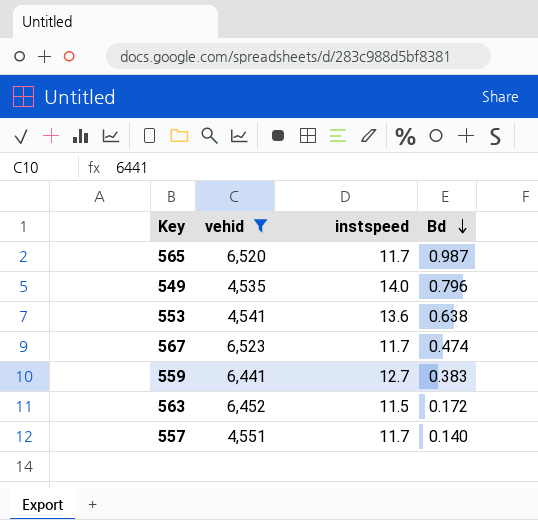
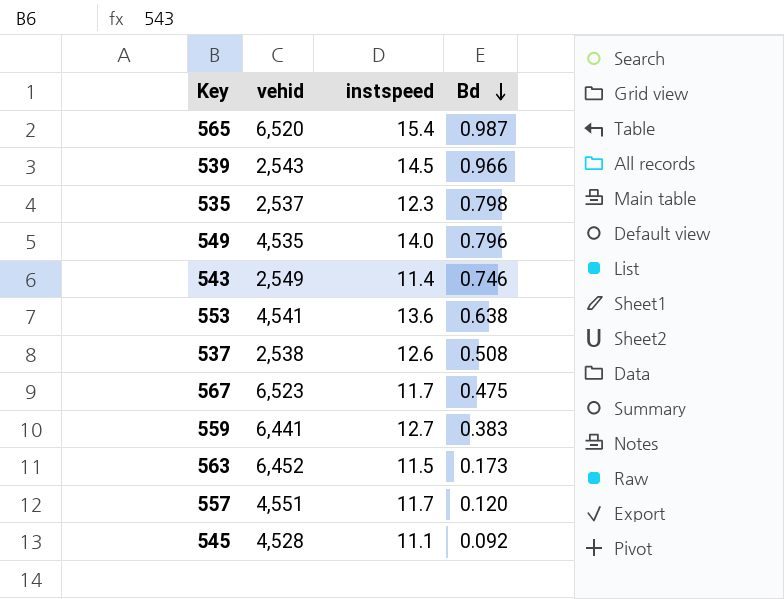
filter: vehid >= 4,535 -> none
565 | instspeed: 11.7 -> 15.4
567 | Bd: 0.474 -> 0.475
563 | Bd: 0.172 -> 0.173
557 | Bd: 0.140 -> 0.120

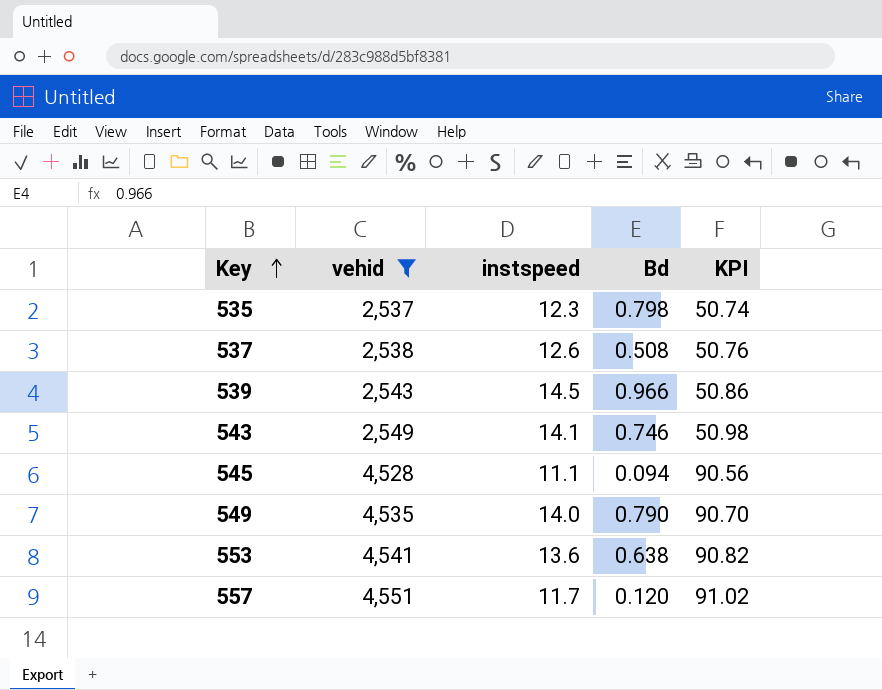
filter: none -> vehid <= 4,551
row order: Bd descending -> Key ascending
column KPI | formula: none -> [vehid] * 0.02
543 | instspeed: 11.4 -> 14.1
545 | Bd: 0.092 -> 0.094
549 | Bd: 0.796 -> 0.790

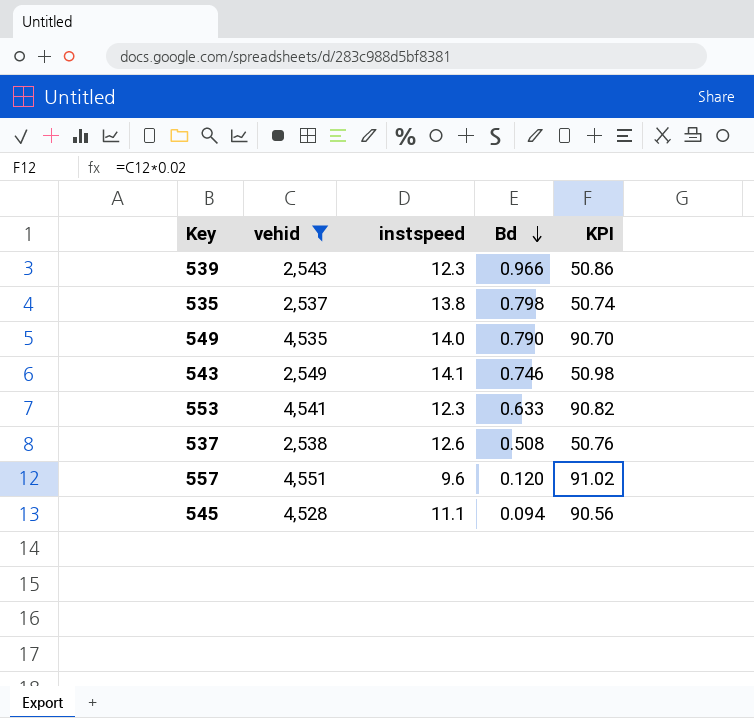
row order: Key ascending -> Bd descending
539 | instspeed: 14.5 -> 12.3
535 | instspeed: 12.3 -> 13.8
553 | instspeed: 13.6 -> 12.3
553 | Bd: 0.638 -> 0.633
557 | instspeed: 11.7 -> 9.6

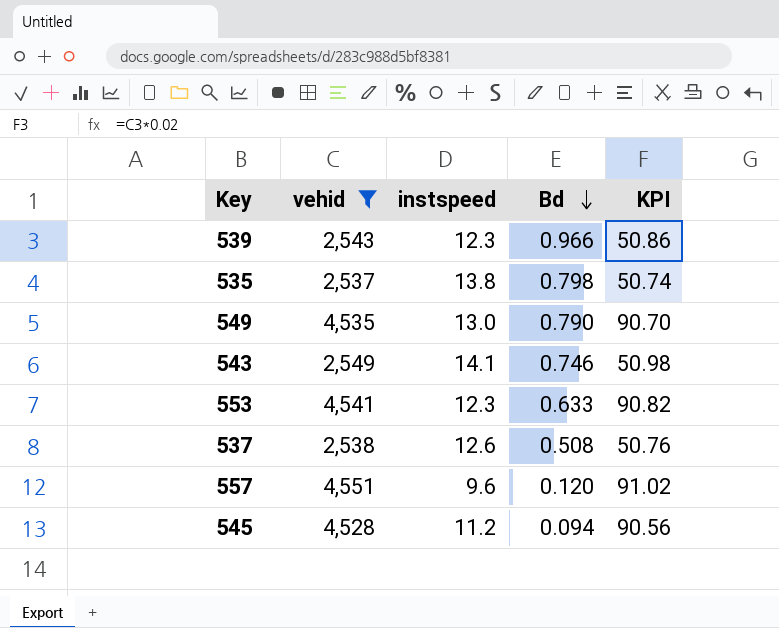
549 | instspeed: 14.0 -> 13.0
545 | instspeed: 11.1 -> 11.2

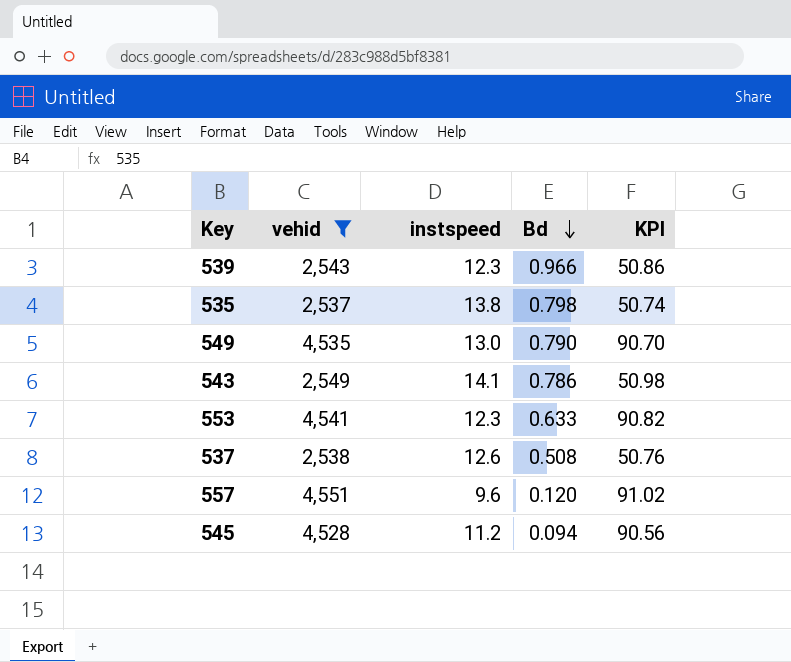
543 | Bd: 0.746 -> 0.786

